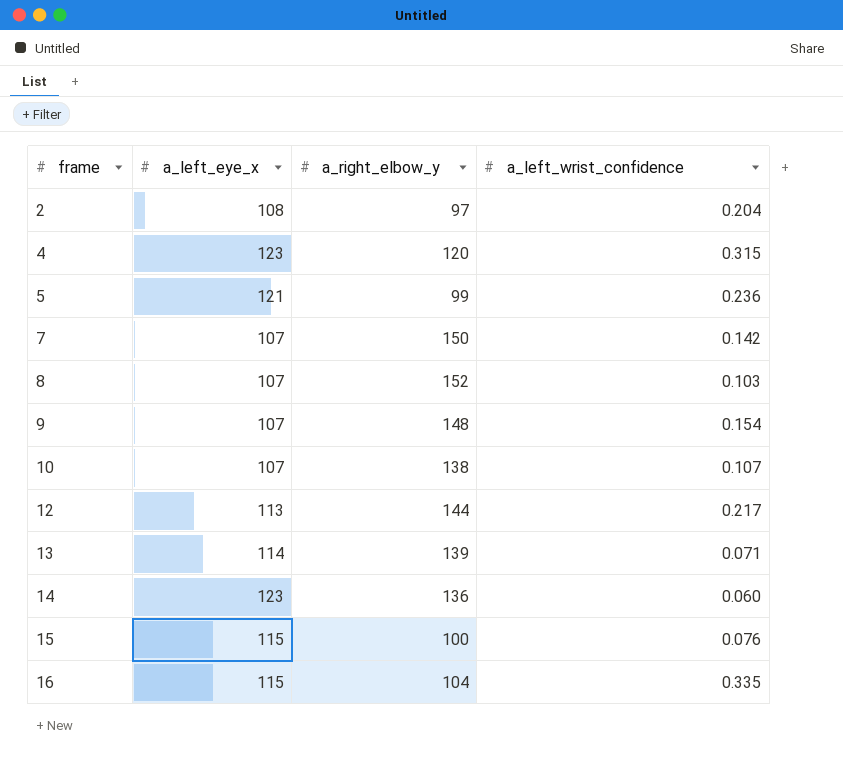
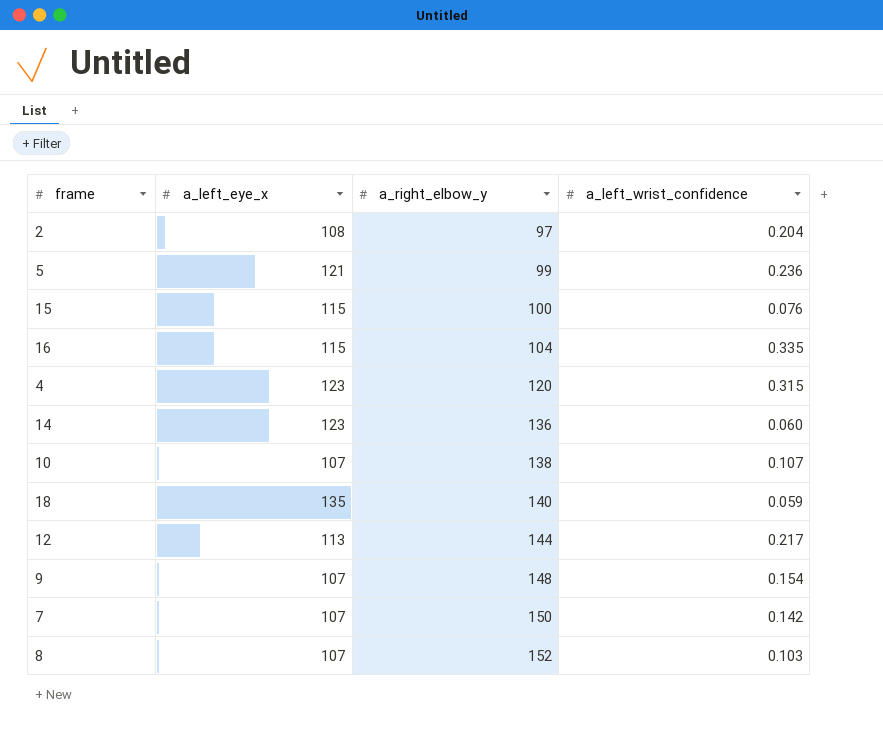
row order: frame ascending -> a_right_elbow_y ascending
row 13: 114 | 139 | 0.071 -> none
row 18: none -> 135 | 140 | 0.059

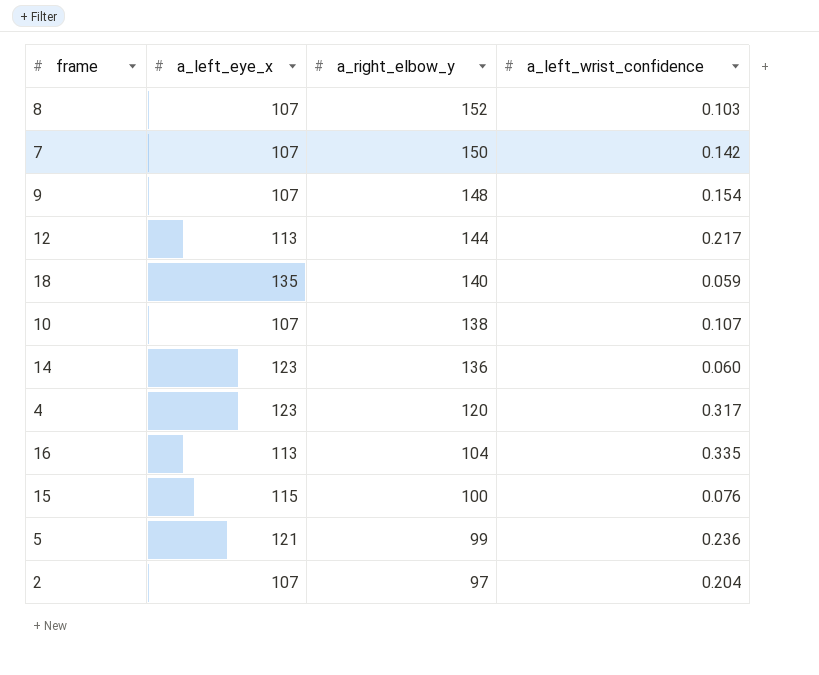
row order: a_right_elbow_y ascending -> a_right_elbow_y descending
4 | a_left_wrist_confidence: 0.315 -> 0.317
16 | a_left_eye_x: 115 -> 113
2 | a_left_eye_x: 108 -> 107

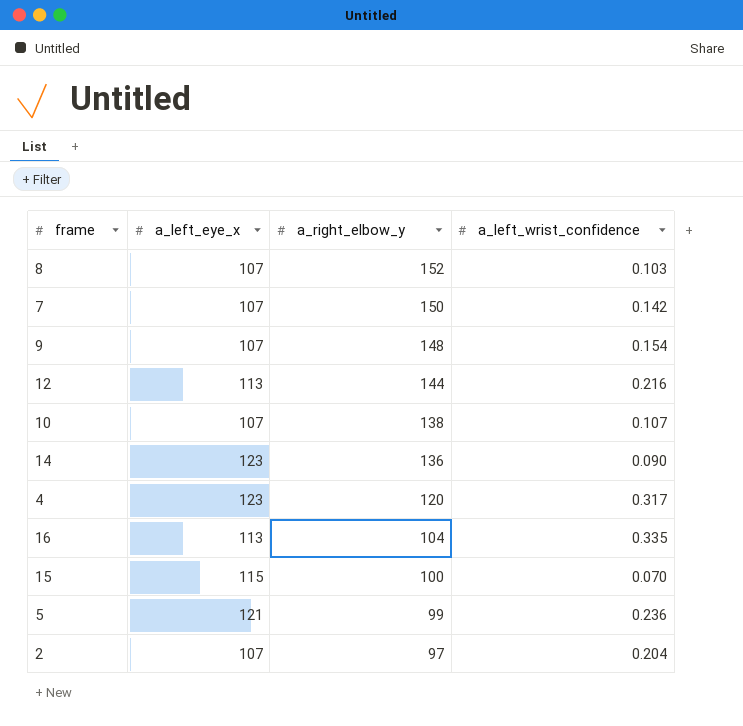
row 18: 135 | 140 | 0.059 -> none
12 | a_left_wrist_confidence: 0.217 -> 0.216
14 | a_left_wrist_confidence: 0.060 -> 0.090
15 | a_left_wrist_confidence: 0.076 -> 0.070

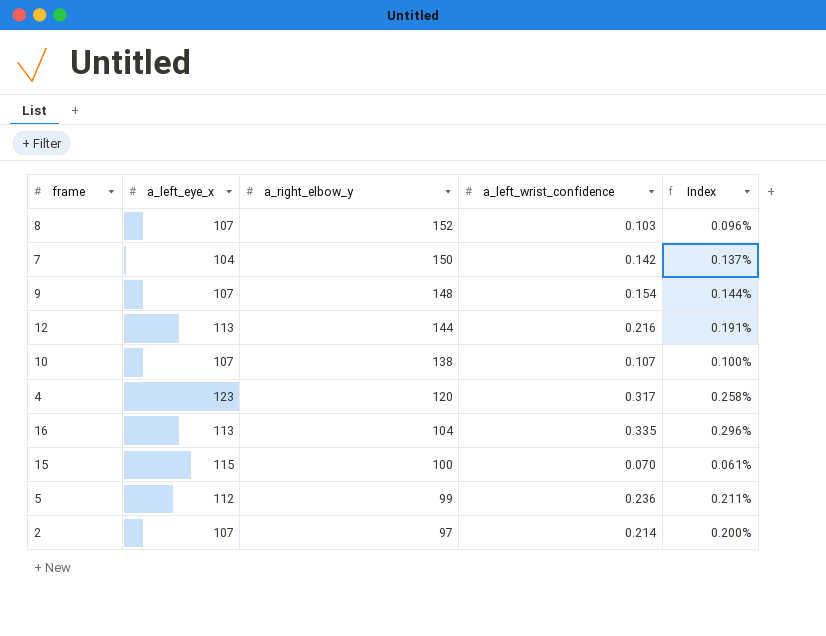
column Index | formula: none -> [a_left_wrist_confidence] / [a_left_eye_x]
row 14: 123 | 136 | 0.090 -> none
7 | a_left_eye_x: 107 -> 104
5 | a_left_eye_x: 121 -> 112
2 | a_left_wrist_confidence: 0.204 -> 0.214

